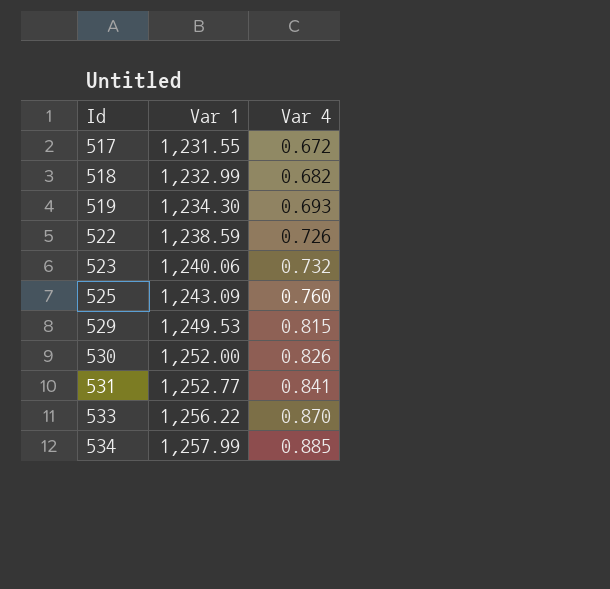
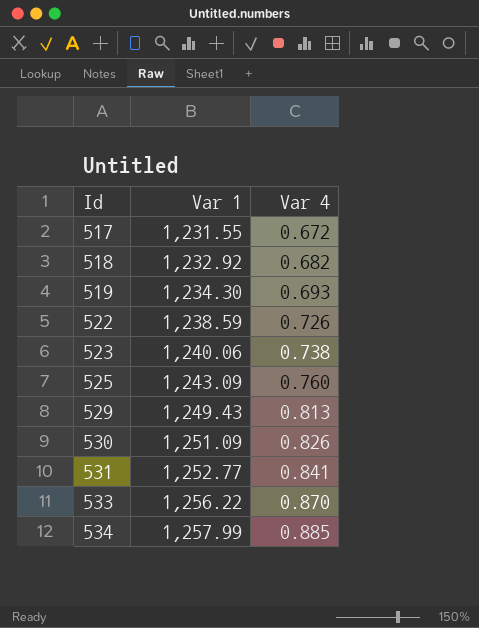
518 | Var 1: 1,232.99 -> 1,232.92
523 | Var 4: 0.732 -> 0.738
529 | Var 1: 1,249.53 -> 1,249.43
529 | Var 4: 0.815 -> 0.813
530 | Var 1: 1,252.00 -> 1,251.09

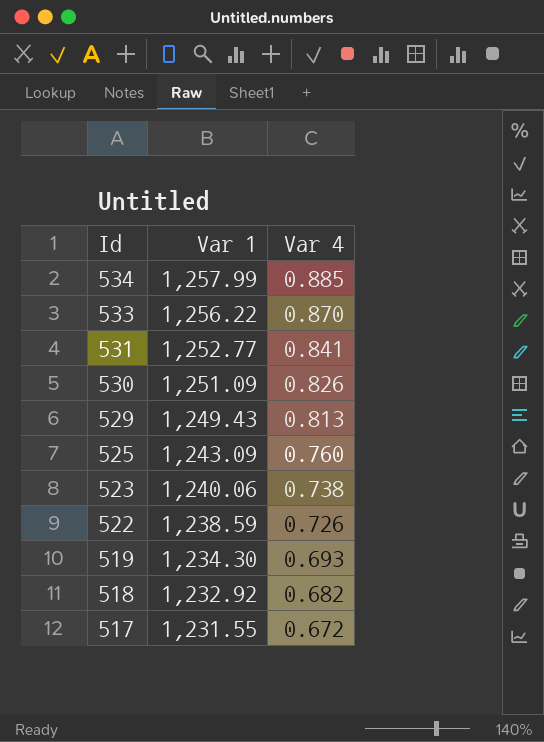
row order: Id ascending -> Id descending

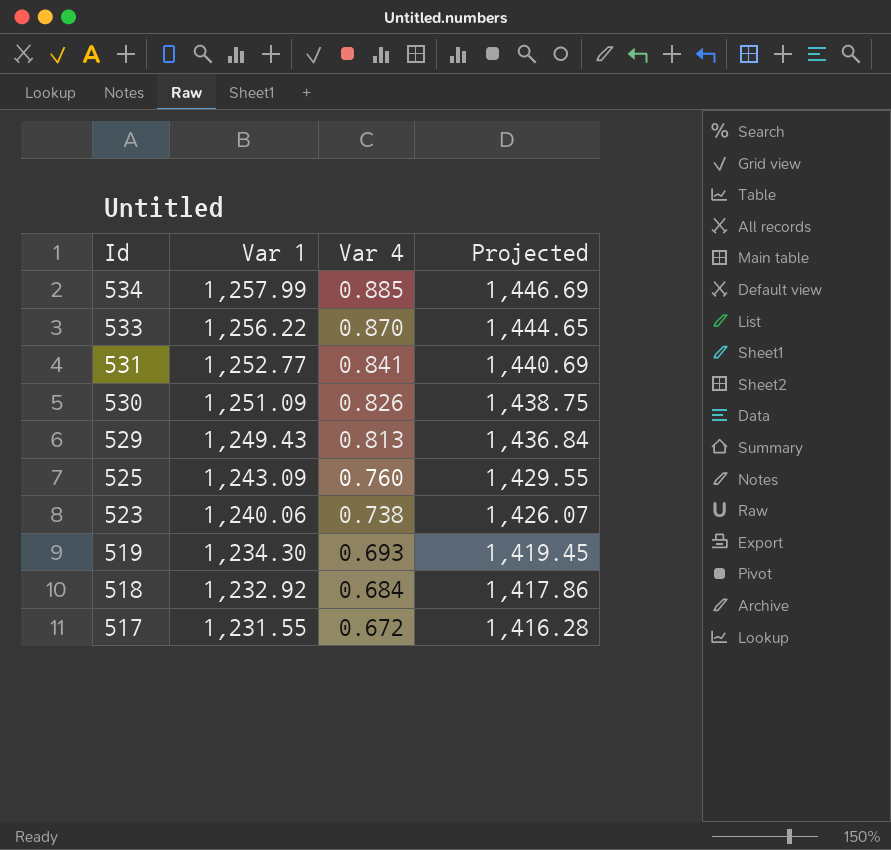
column Projected | formula: none -> [Var 1] * 1.15
row 522: 1,238.59 | 0.726 -> none
518 | Var 4: 0.682 -> 0.684

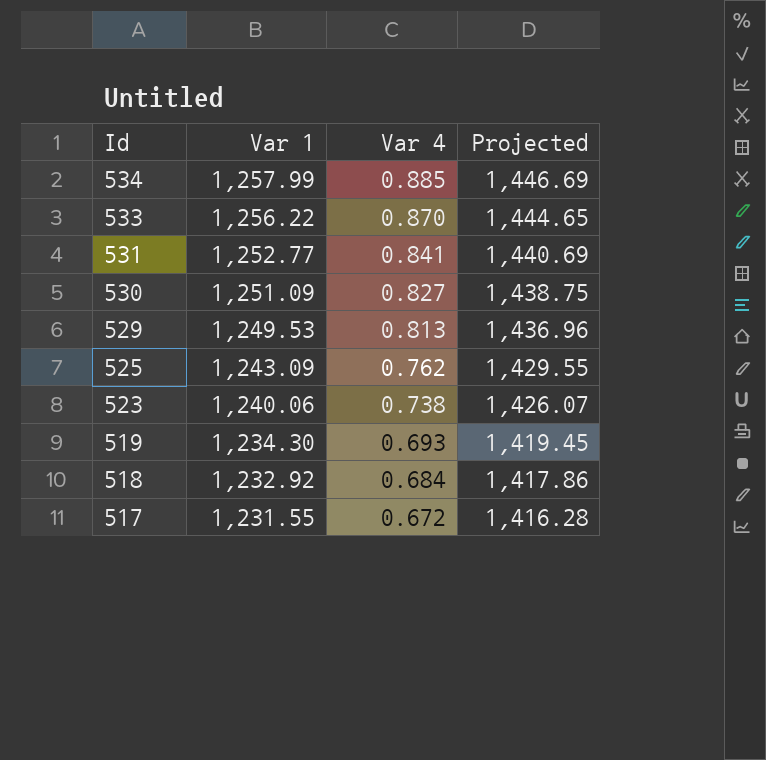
530 | Var 4: 0.826 -> 0.827
529 | Var 1: 1,249.43 -> 1,249.53
529 | Projected: 1,436.84 -> 1,436.96
525 | Var 4: 0.760 -> 0.762

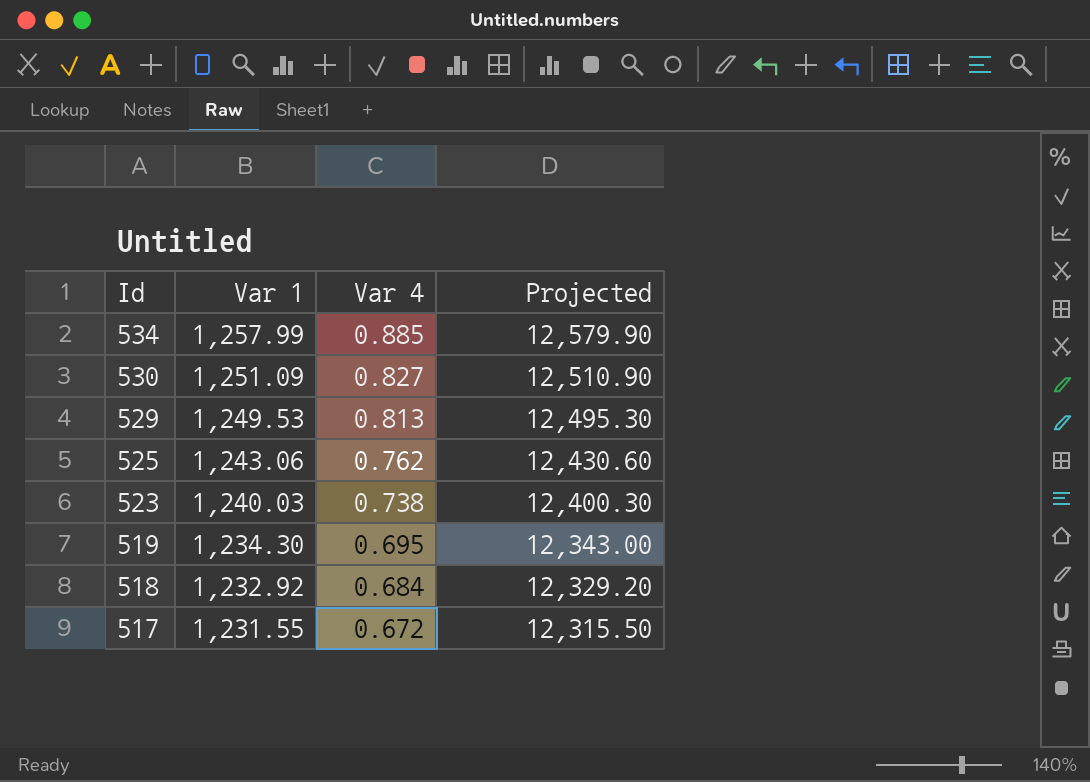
column Projected | formula: [Var 1] * 1.15 -> [Var 1] * 10
row 533: 1,256.22 | 0.870 | 1,444.65 -> none
row 531: 1,252.77 | 0.841 | 1,440.69 -> none
525 | Var 1: 1,243.09 -> 1,243.06
523 | Var 1: 1,240.06 -> 1,240.03
519 | Var 4: 0.693 -> 0.695

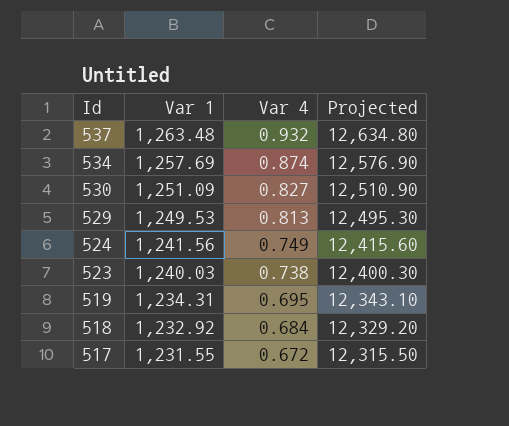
row 525: 1,243.06 | 0.762 | 12,430.60 -> none
row 537: none -> 1,263.48 | 0.932 | 12,634.80
534 | Var 1: 1,257.99 -> 1,257.69
534 | Var 4: 0.885 -> 0.874
534 | Projected: 12,579.90 -> 12,576.90
row 524: none -> 1,241.56 | 0.749 | 12,415.60
519 | Var 1: 1,234.30 -> 1,234.31
519 | Projected: 12,343.00 -> 12,343.10

